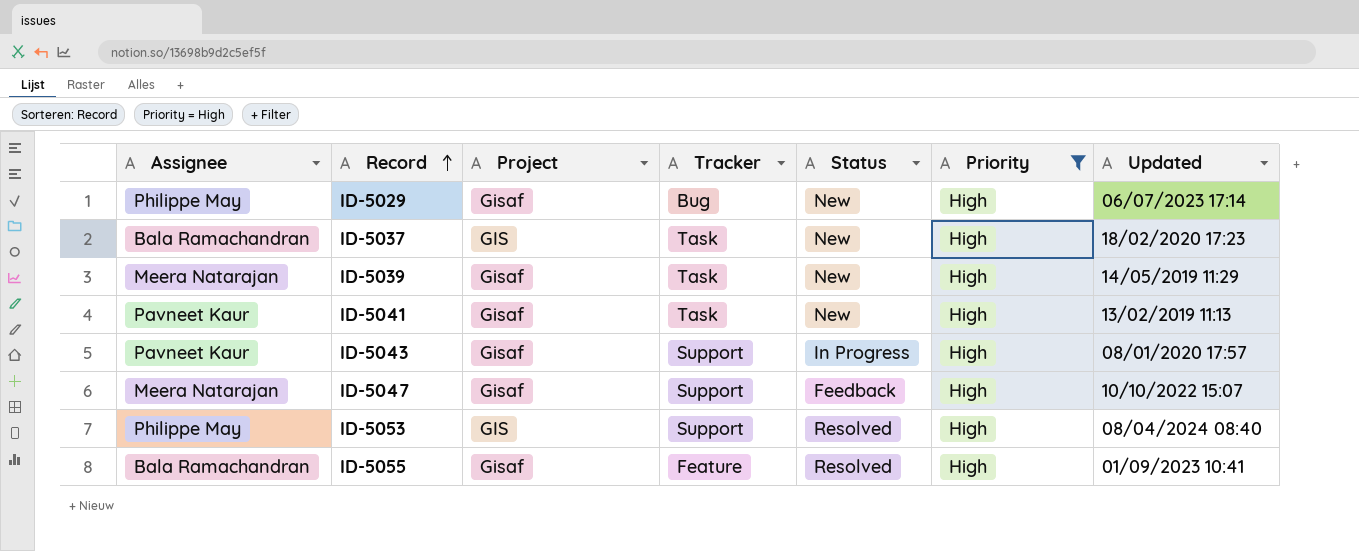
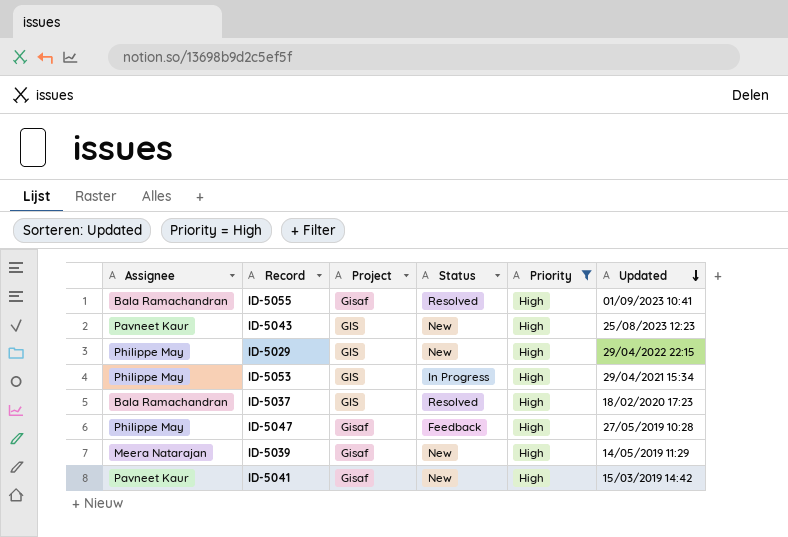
row order: Record ascending -> Updated descending
column Tracker | position: 4 -> none
ID-5043 | Project: Gisaf -> GIS
ID-5043 | Status: In Progress -> New
ID-5043 | Updated: 08/01/2020 17:57 -> 25/08/2023 12:23
ID-5029 | Project: Gisaf -> GIS
ID-5029 | Updated: 06/07/2023 17:14 -> 29/04/2022 22:15
ID-5053 | Status: Resolved -> In Progress
ID-5053 | Updated: 08/04/2024 08:40 -> 29/04/2021 15:34
ID-5037 | Status: New -> Resolved
ID-5047 | Assignee: Meera Natarajan -> Philippe May
ID-5047 | Updated: 10/10/2022 15:07 -> 27/05/2019 10:28
ID-5041 | Updated: 13/02/2019 11:13 -> 15/03/2019 14:42

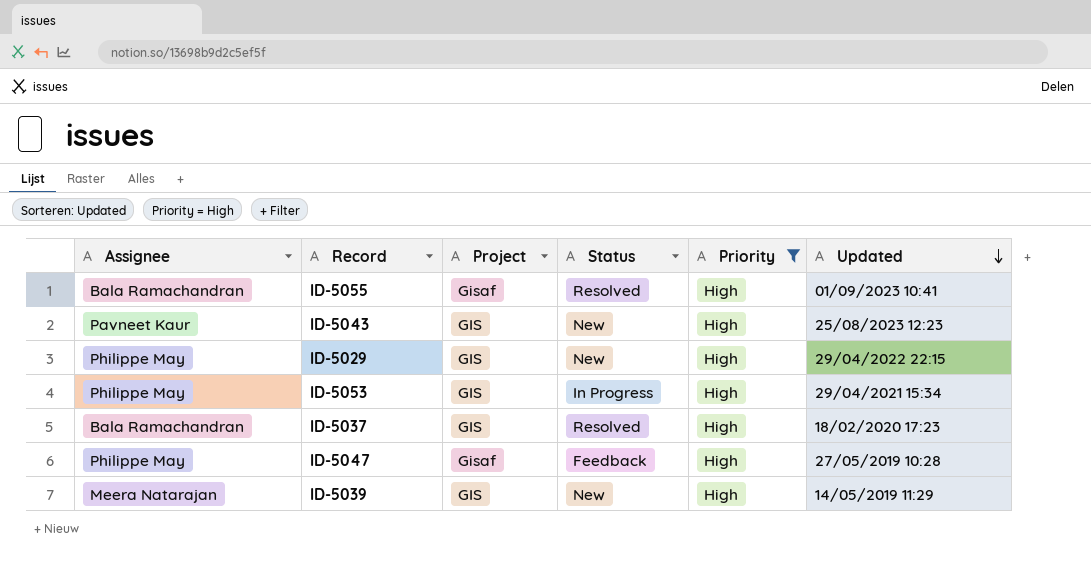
row ID-5041: Pavneet Kaur | Gisaf | New | High | 15/03/2019 14:42 -> none
ID-5039 | Project: Gisaf -> GIS

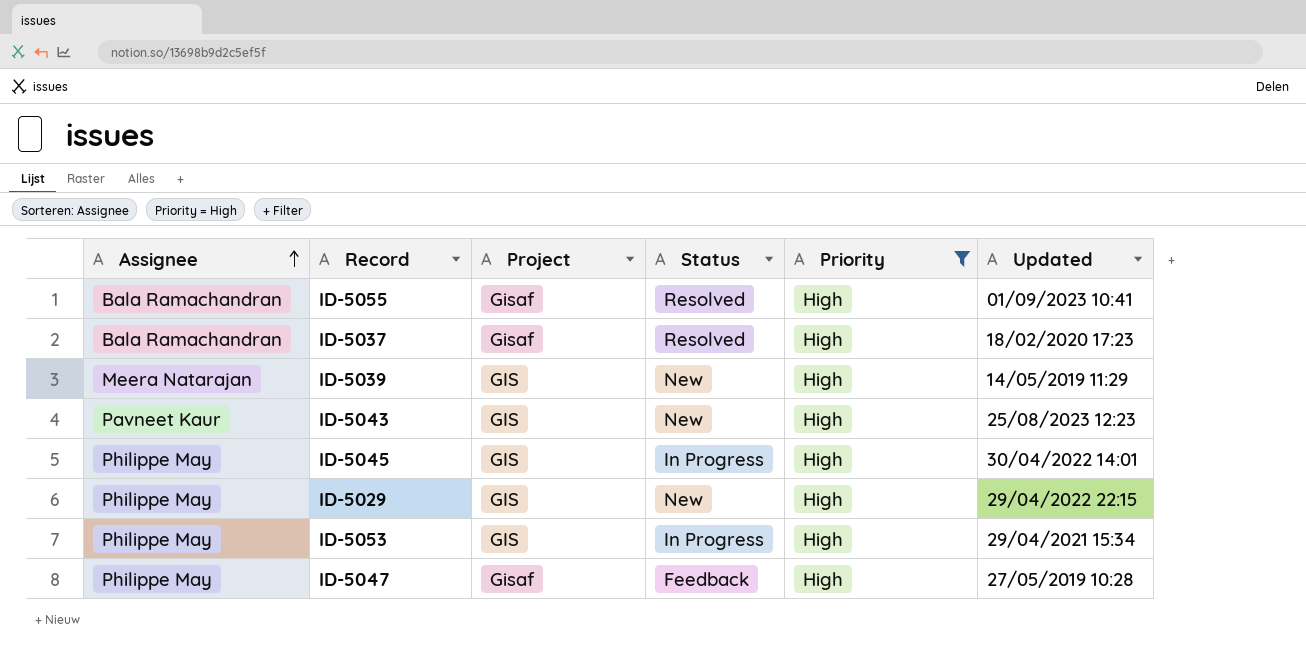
row order: Updated descending -> Assignee ascending
ID-5037 | Project: GIS -> Gisaf
row ID-5045: none -> Philippe May | GIS | In Progress | High | 30/04/2022 14:01

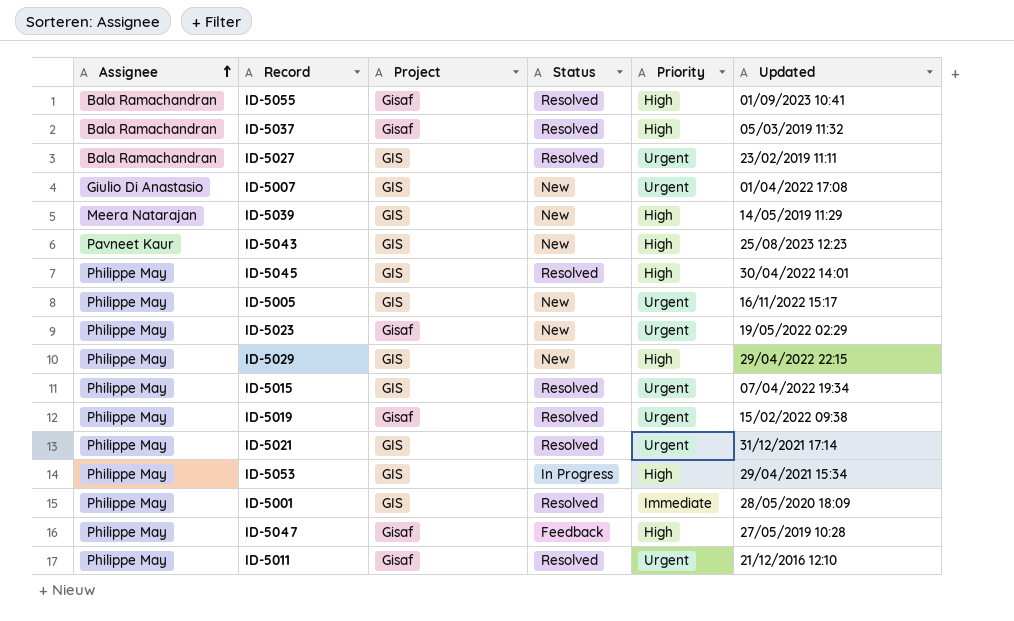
filter: Priority = High -> none
ID-5037 | Updated: 18/02/2020 17:23 -> 05/03/2019 11:32
ID-5045 | Status: In Progress -> Resolved

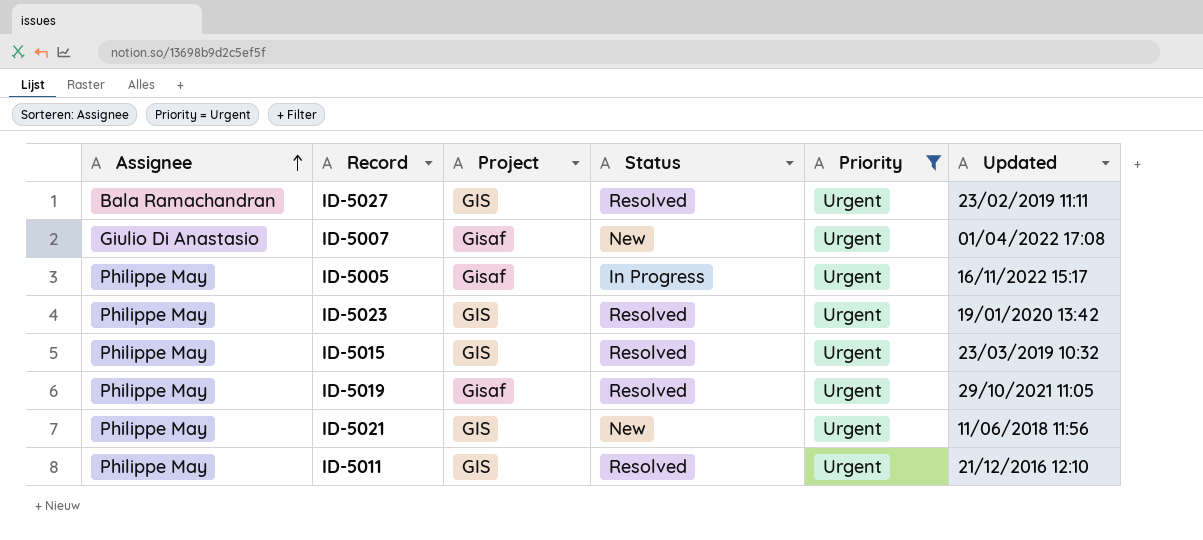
filter: none -> Priority = Urgent
ID-5007 | Project: GIS -> Gisaf
ID-5005 | Project: GIS -> Gisaf
ID-5005 | Status: New -> In Progress
ID-5023 | Project: Gisaf -> GIS
ID-5023 | Status: New -> Resolved
ID-5023 | Updated: 19/05/2022 02:29 -> 19/01/2020 13:42
ID-5015 | Updated: 07/04/2022 19:34 -> 23/03/2019 10:32
ID-5019 | Updated: 15/02/2022 09:38 -> 29/10/2021 11:05
ID-5021 | Status: Resolved -> New
ID-5021 | Updated: 31/12/2021 17:14 -> 11/06/2018 11:56
ID-5011 | Project: Gisaf -> GIS

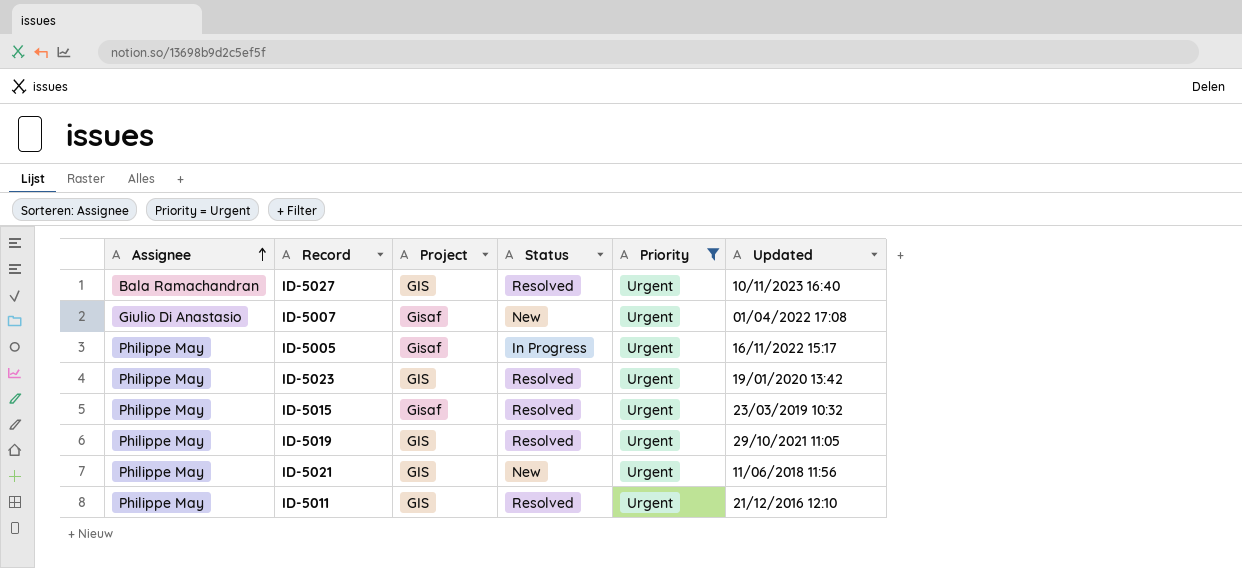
ID-5027 | Updated: 23/02/2019 11:11 -> 10/11/2023 16:40
ID-5015 | Project: GIS -> Gisaf
ID-5019 | Project: Gisaf -> GIS

